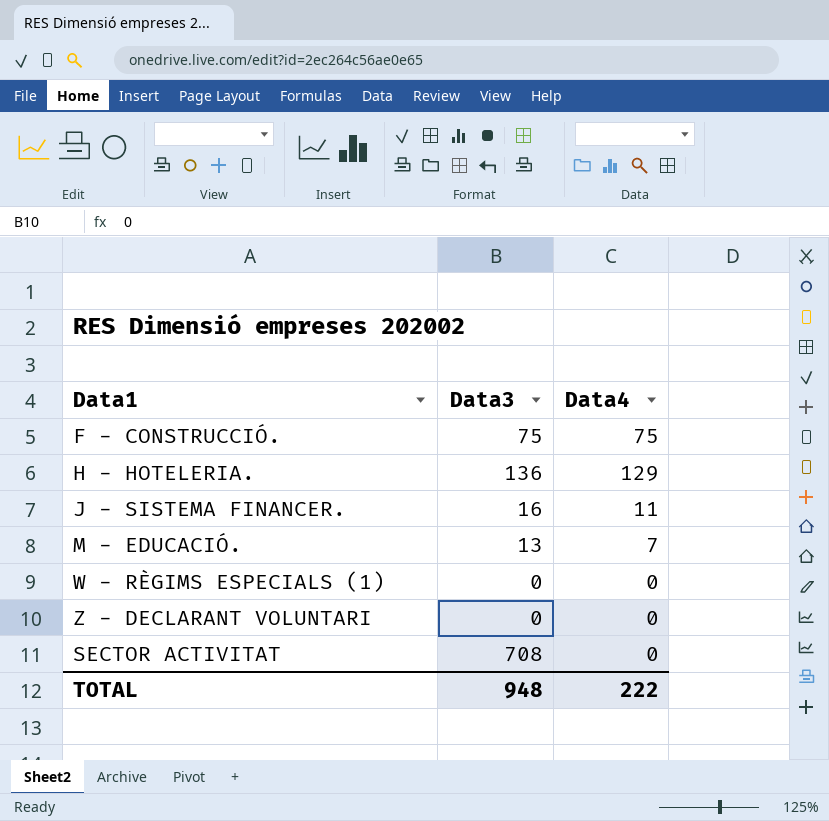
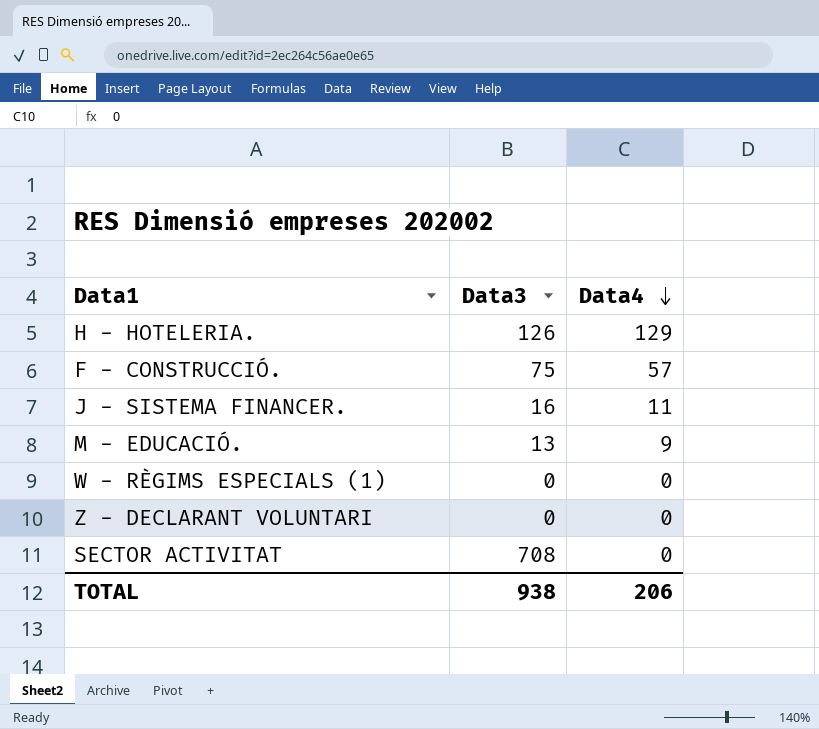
row order: none -> Data4 descending
H - HOTELERIA. | Data3: 136 -> 126
F - CONSTRUCCIÓ. | Data4: 75 -> 57
M - EDUCACIÓ. | Data4: 7 -> 9
TOTAL | Data3: 948 -> 938
TOTAL | Data4: 222 -> 206

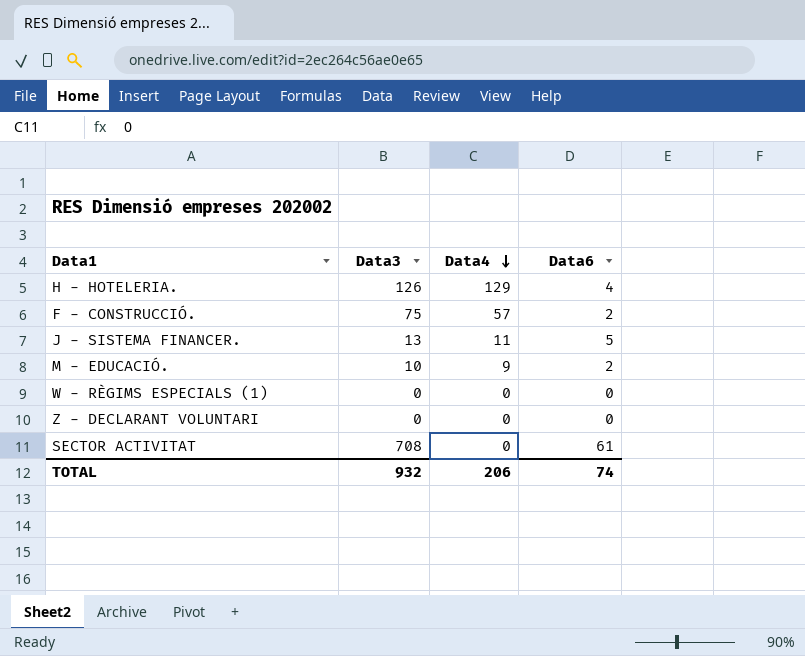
column Data6 | position: none -> 4
J - SISTEMA FINANCER. | Data3: 16 -> 13
M - EDUCACIÓ. | Data3: 13 -> 10
TOTAL | Data3: 938 -> 932

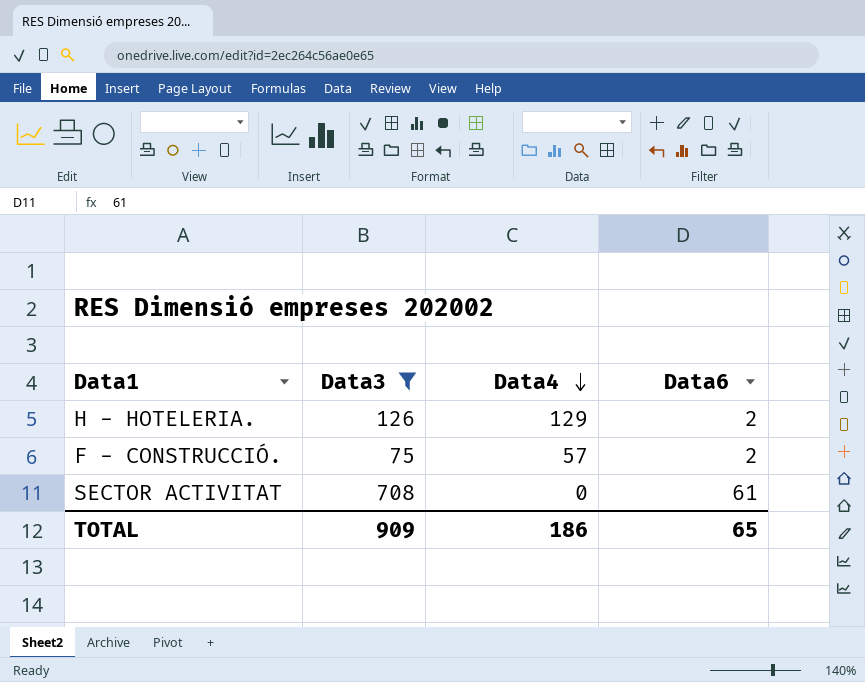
filter: none -> Data3 >= 75
H - HOTELERIA. | Data6: 4 -> 2
TOTAL | Data3: 932 -> 909
TOTAL | Data4: 206 -> 186
TOTAL | Data6: 74 -> 65

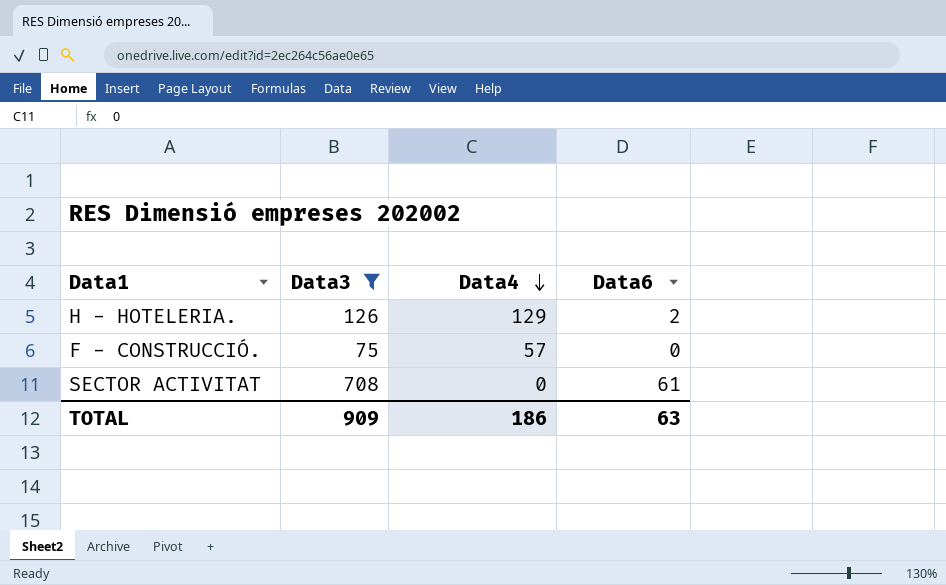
F - CONSTRUCCIÓ. | Data6: 2 -> 0
TOTAL | Data6: 65 -> 63

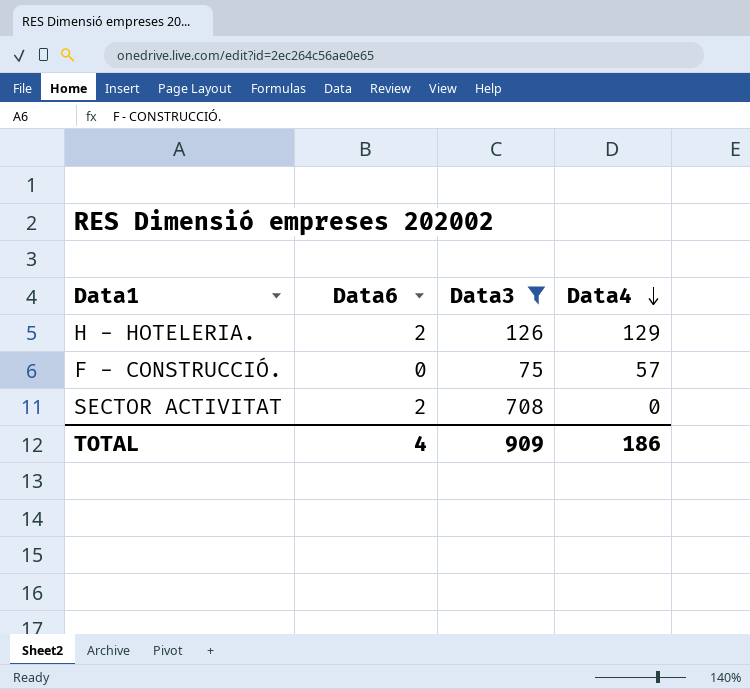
column Data6 | position: 4 -> 2
SECTOR ACTIVITAT | Data6: 61 -> 2
TOTAL | Data6: 63 -> 4

